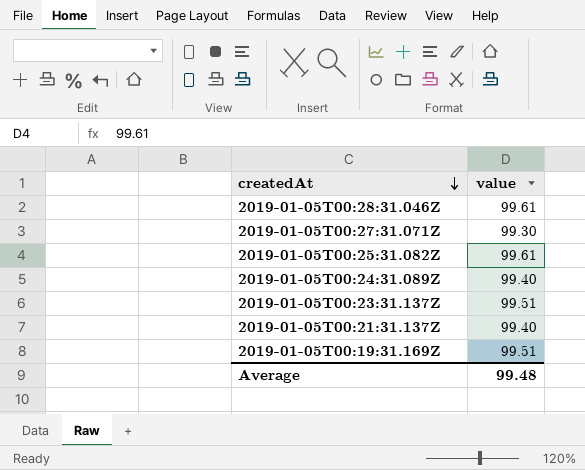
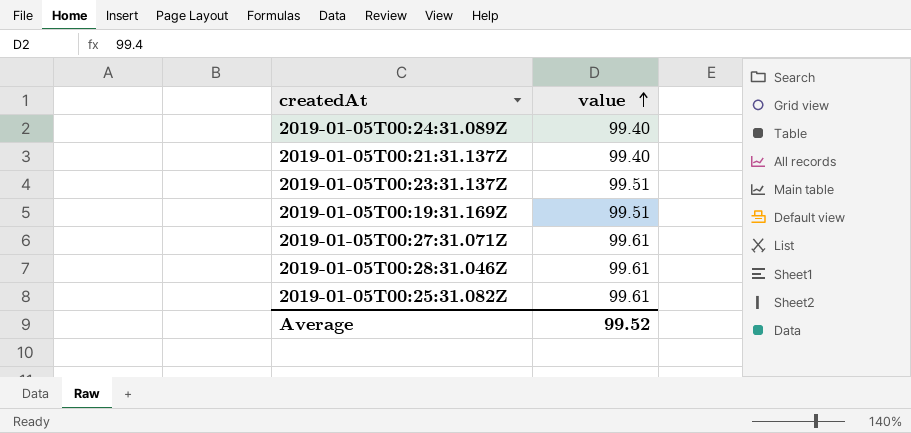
row order: createdAt descending -> value ascending
2019-01-05T00:27:31.071Z | value: 99.30 -> 99.61
Average | value: 99.48 -> 99.52

